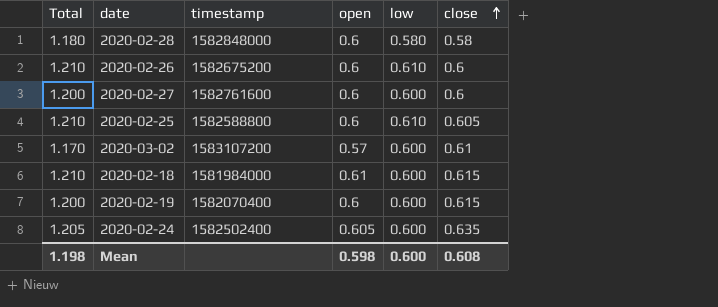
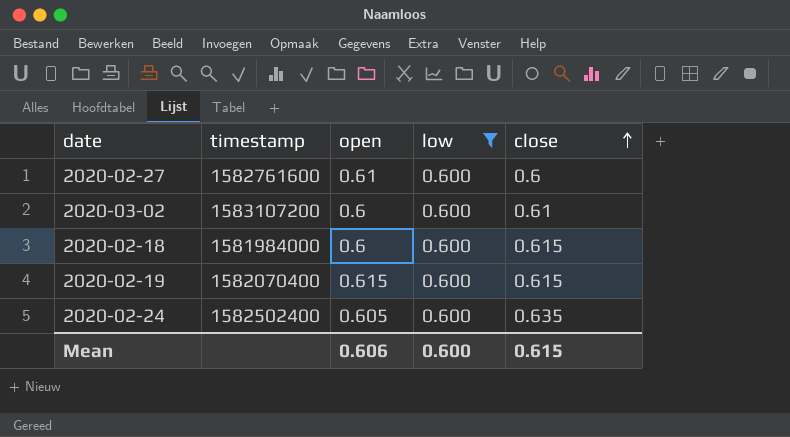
filter: none -> low = 0.600
column Total | formula: [open] + [low] -> none
2020-02-27 | open: 0.6 -> 0.61
2020-03-02 | open: 0.57 -> 0.6
2020-02-18 | open: 0.61 -> 0.6
2020-02-19 | open: 0.6 -> 0.615
Mean | open: 0.598 -> 0.606
Mean | close: 0.608 -> 0.615

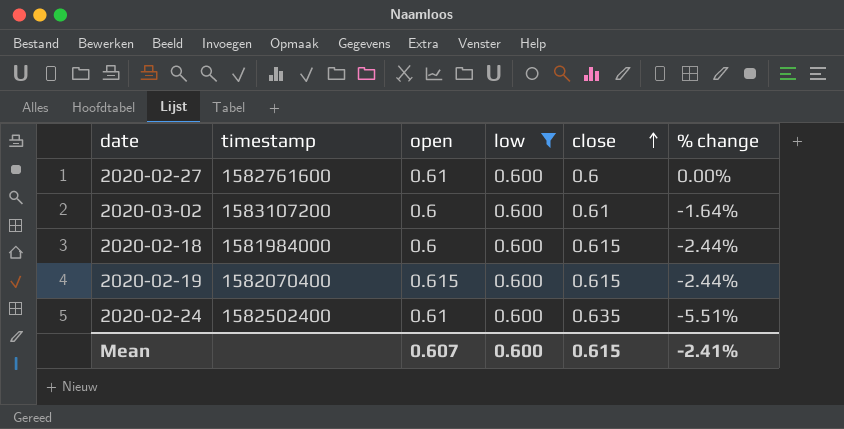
column % change | formula: none -> ([low] - [close]) / [close]
2020-02-24 | open: 0.605 -> 0.61
Mean | open: 0.606 -> 0.607

